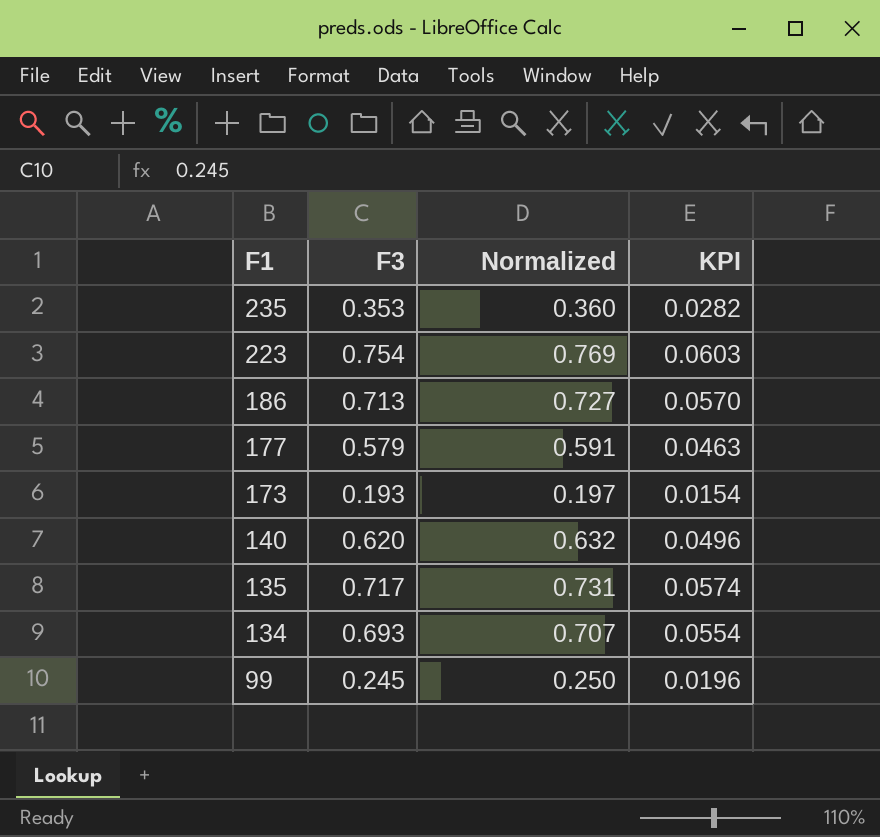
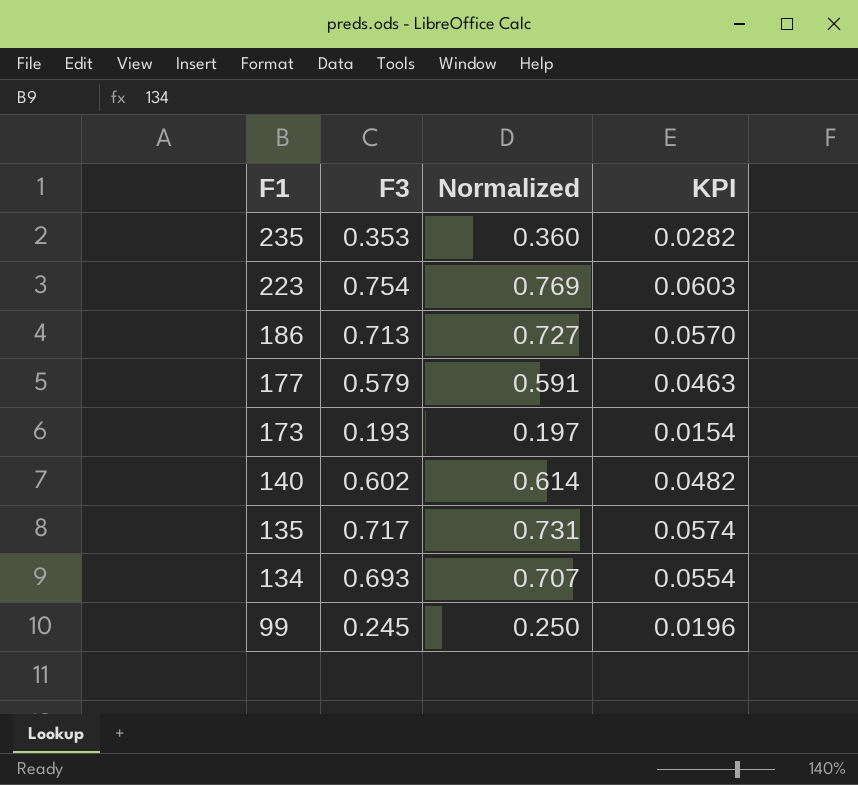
140 | F3: 0.620 -> 0.602
140 | Normalized: 0.632 -> 0.614
140 | KPI: 0.0496 -> 0.0482

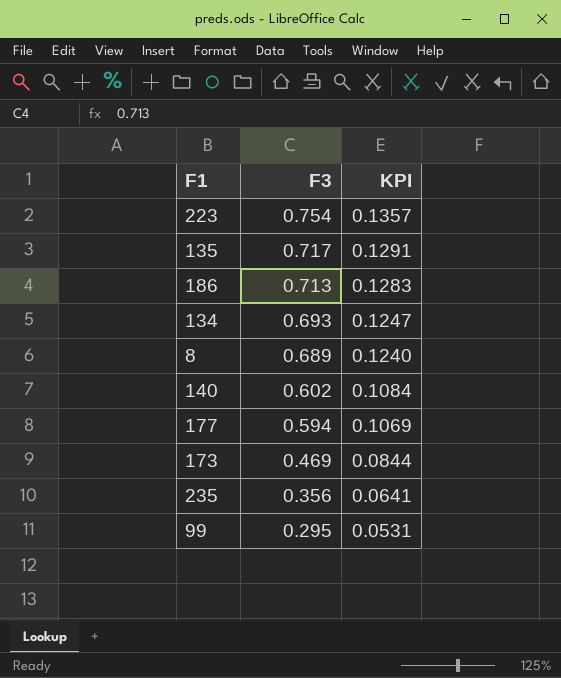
row order: F1 descending -> F3 descending
column Normalized | formula: [F3] * 1.02 -> none
column KPI | formula: [F3] * 0.08 -> [F3] * 0.18
row 8: none -> 0.689 | 0.1240
177 | F3: 0.579 -> 0.594
173 | F3: 0.193 -> 0.469
235 | F3: 0.353 -> 0.356
99 | F3: 0.245 -> 0.295

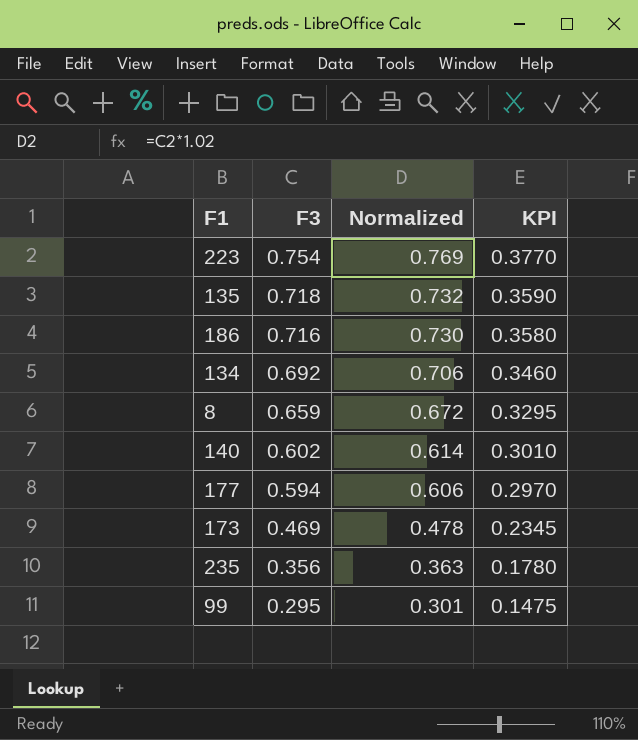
column Normalized | formula: none -> [F3] * 1.02
column KPI | formula: [F3] * 0.18 -> [F3] * 0.5
135 | F3: 0.717 -> 0.718
186 | F3: 0.713 -> 0.716
134 | F3: 0.693 -> 0.692
8 | F3: 0.689 -> 0.659

